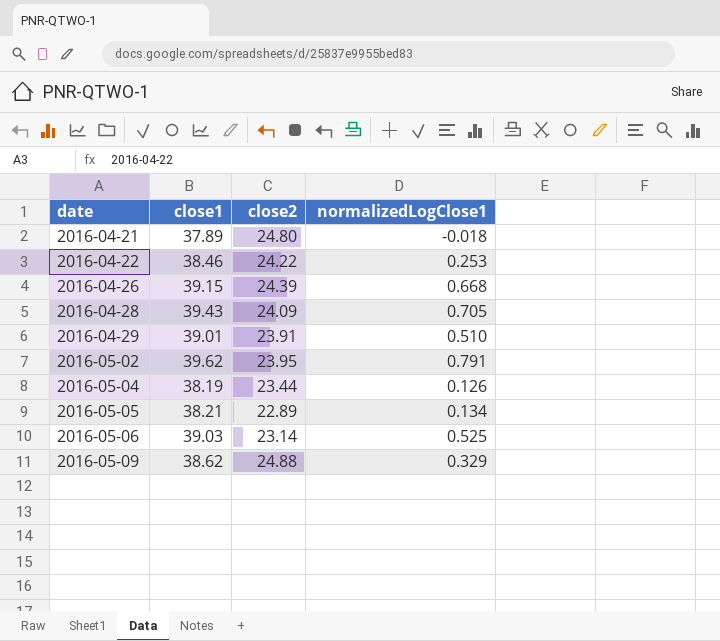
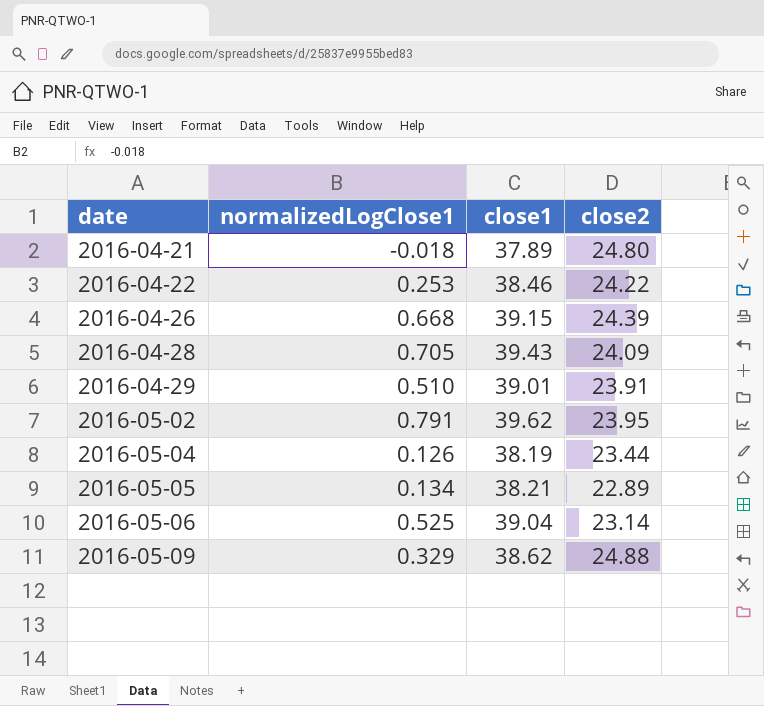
column normalizedLogClose1 | position: 4 -> 2
2016-05-06 | close1: 39.03 -> 39.04

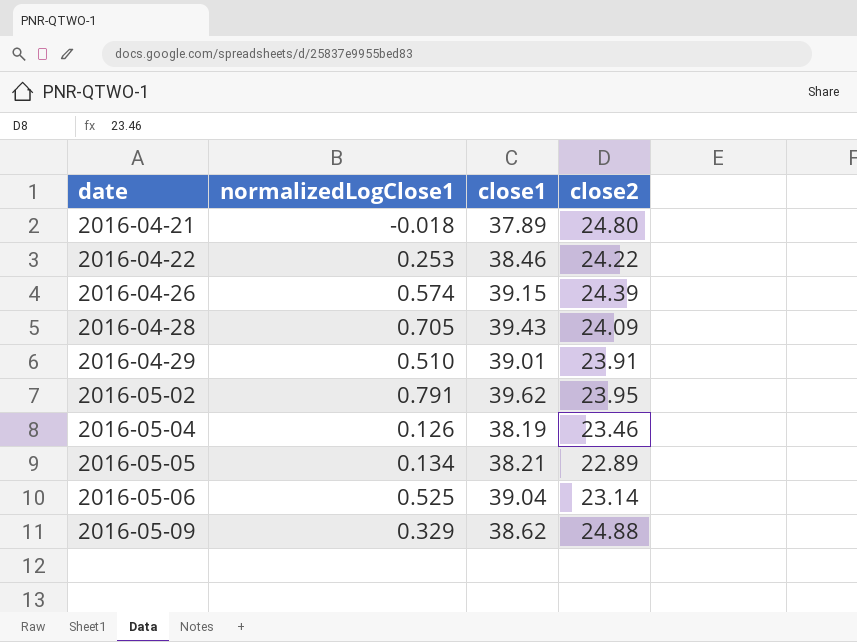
2016-04-26 | normalizedLogClose1: 0.668 -> 0.574
2016-05-04 | close2: 23.44 -> 23.46

